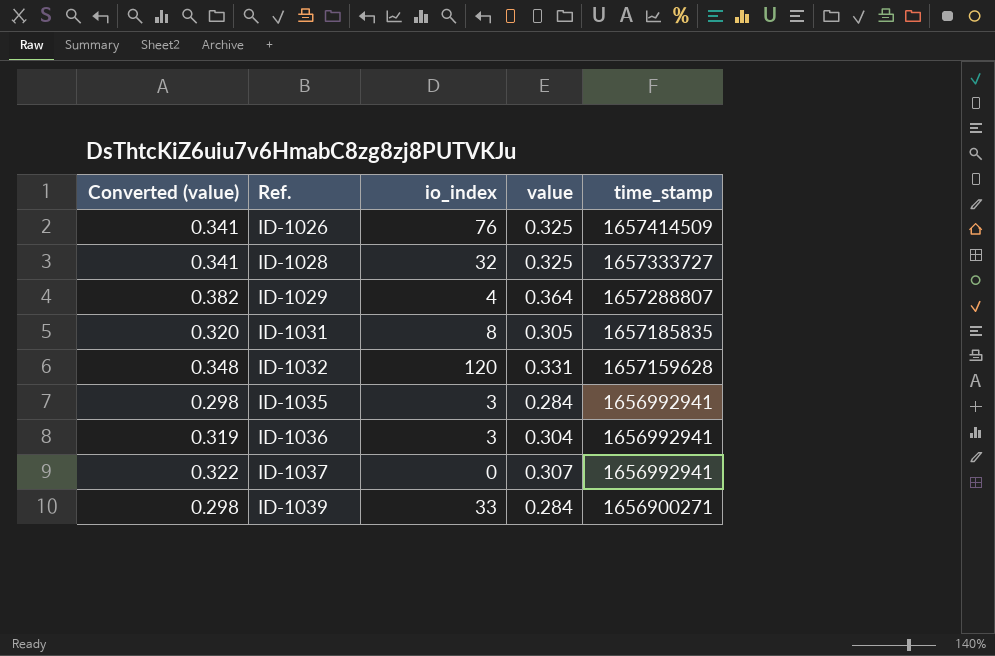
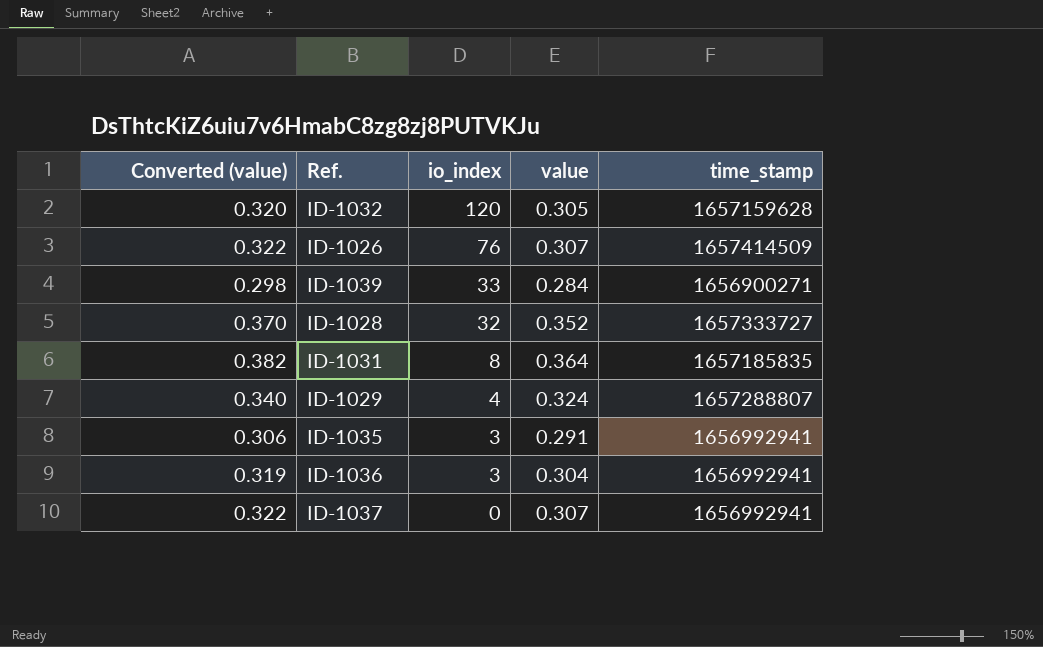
row order: Ref. ascending -> io_index descending
ID-1032 | Converted (value): 0.348 -> 0.320
ID-1032 | value: 0.331 -> 0.305
ID-1026 | Converted (value): 0.341 -> 0.322
ID-1026 | value: 0.325 -> 0.307
ID-1028 | Converted (value): 0.341 -> 0.370
ID-1028 | value: 0.325 -> 0.352
ID-1031 | Converted (value): 0.320 -> 0.382
ID-1031 | value: 0.305 -> 0.364
ID-1029 | Converted (value): 0.382 -> 0.340
ID-1029 | value: 0.364 -> 0.324
ID-1035 | Converted (value): 0.298 -> 0.306
ID-1035 | value: 0.284 -> 0.291

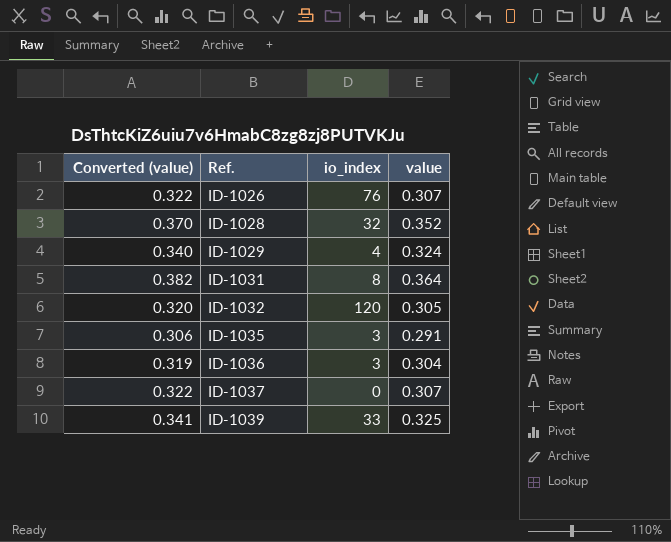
row order: io_index descending -> Ref. ascending
column time_stamp | position: 5 -> none
ID-1039 | Converted (value): 0.298 -> 0.341
ID-1039 | value: 0.284 -> 0.325

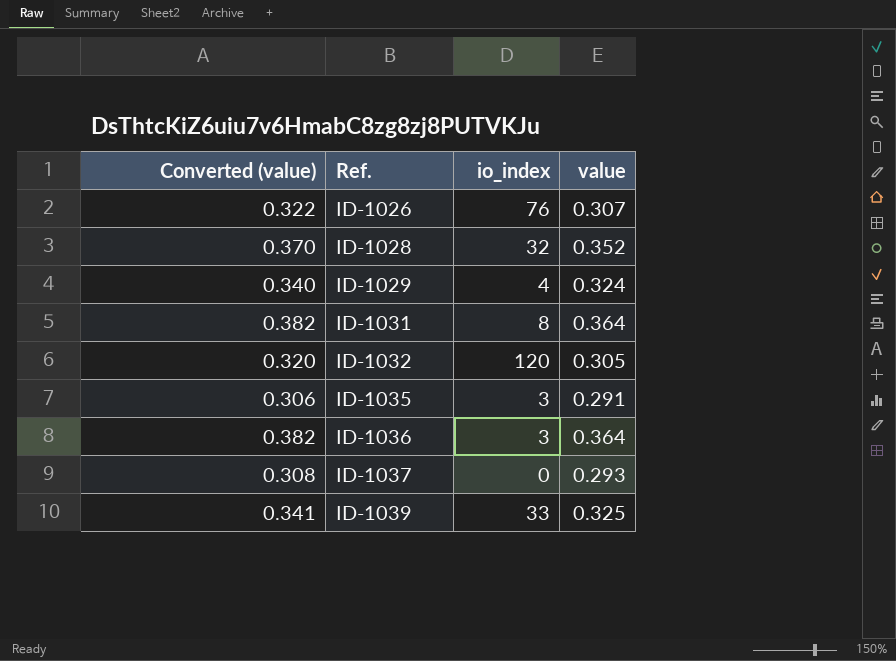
ID-1036 | Converted (value): 0.319 -> 0.382
ID-1036 | value: 0.304 -> 0.364
ID-1037 | Converted (value): 0.322 -> 0.308
ID-1037 | value: 0.307 -> 0.293

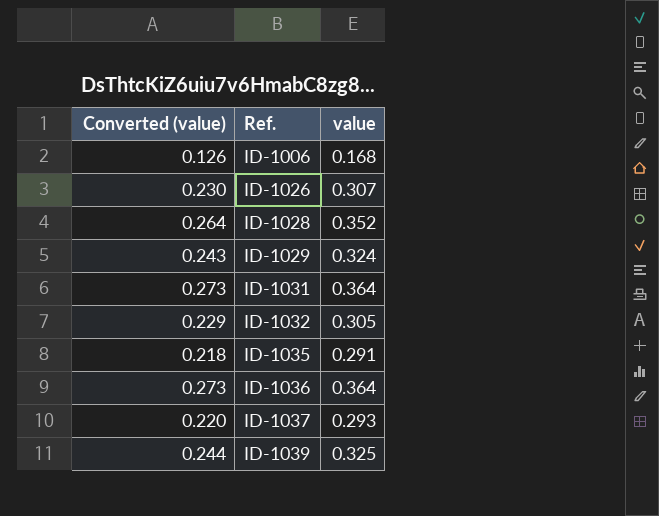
column io_index | position: 3 -> none
column Converted (value) | formula: [value] * 1.05 -> [value] * 0.75
row ID-1006: none -> 0.126 | 0.168

